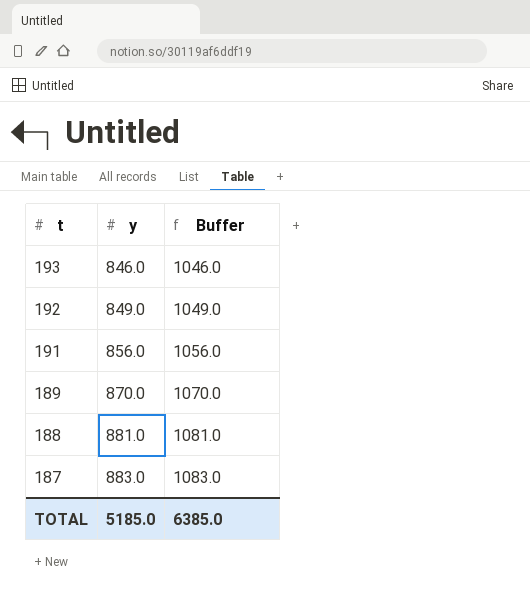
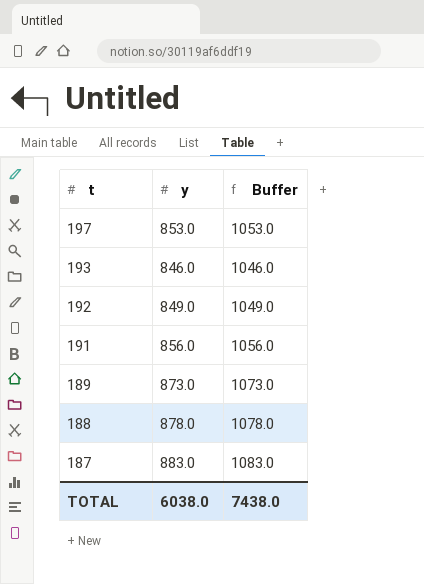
row 197: none -> 853.0 | 1053.0
189 | y: 870.0 -> 873.0
189 | Buffer: 1070.0 -> 1073.0
188 | y: 881.0 -> 878.0
188 | Buffer: 1081.0 -> 1078.0
TOTAL | y: 5185.0 -> 6038.0
TOTAL | Buffer: 6385.0 -> 7438.0

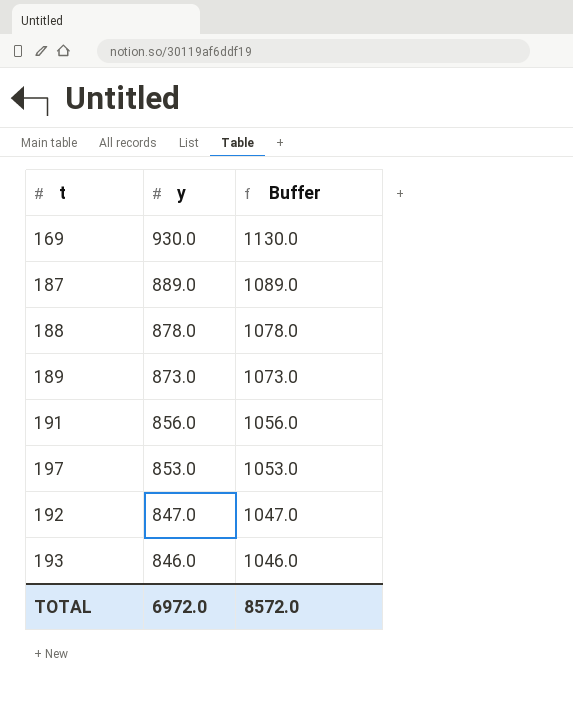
row order: t descending -> y descending
row 169: none -> 930.0 | 1130.0
187 | y: 883.0 -> 889.0
187 | Buffer: 1083.0 -> 1089.0
192 | y: 849.0 -> 847.0
192 | Buffer: 1049.0 -> 1047.0
TOTAL | y: 6038.0 -> 6972.0
TOTAL | Buffer: 7438.0 -> 8572.0

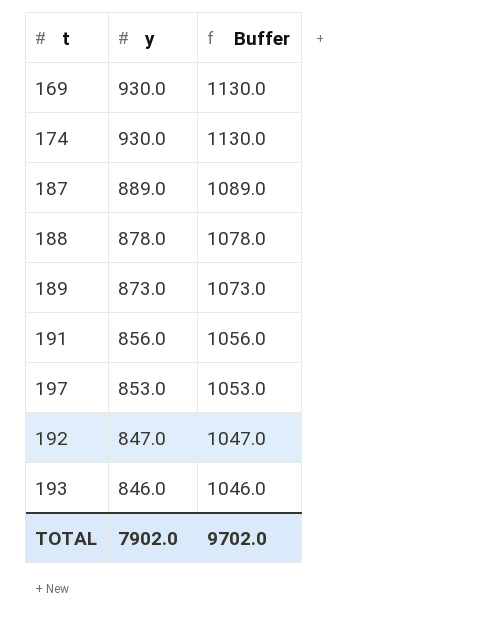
row 174: none -> 930.0 | 1130.0
TOTAL | y: 6972.0 -> 7902.0
TOTAL | Buffer: 8572.0 -> 9702.0

